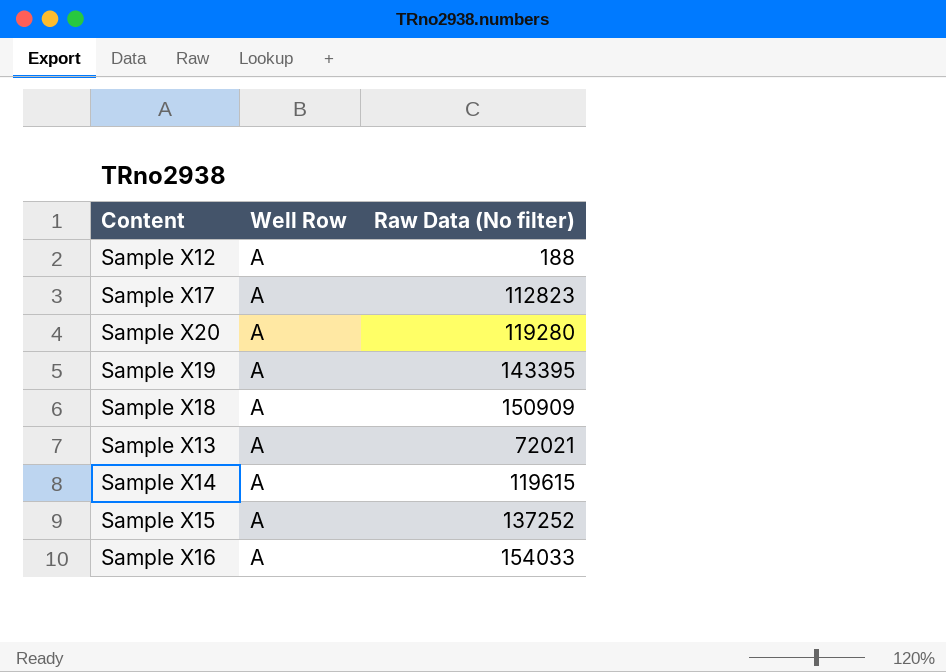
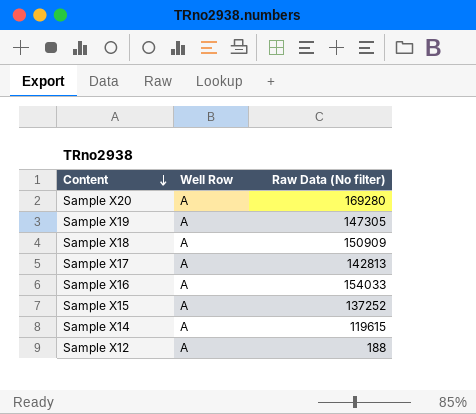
row order: none -> Content descending
row Sample X13: A | 72021 -> none
Sample X20 | Raw Data (No filter): 119280 -> 169280
Sample X19 | Raw Data (No filter): 143395 -> 147305
Sample X17 | Raw Data (No filter): 112823 -> 142813

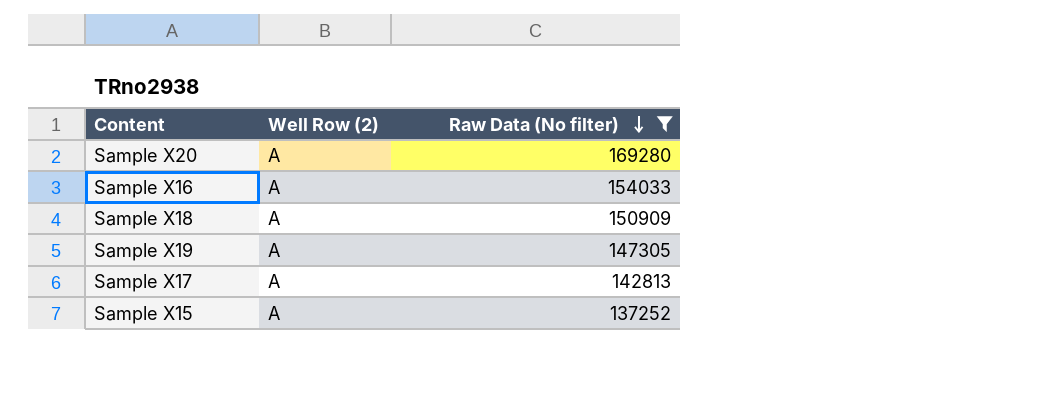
filter: none -> Raw Data (No filter) >= 137252
row order: Content descending -> Raw Data (No filter) descending
column name: Well Row -> Well Row (2)

